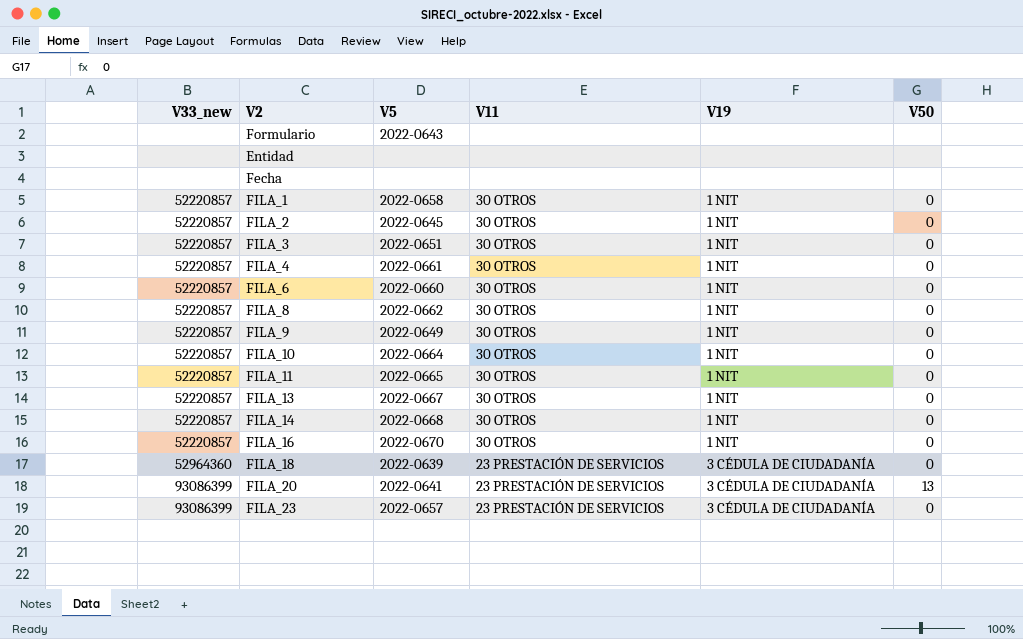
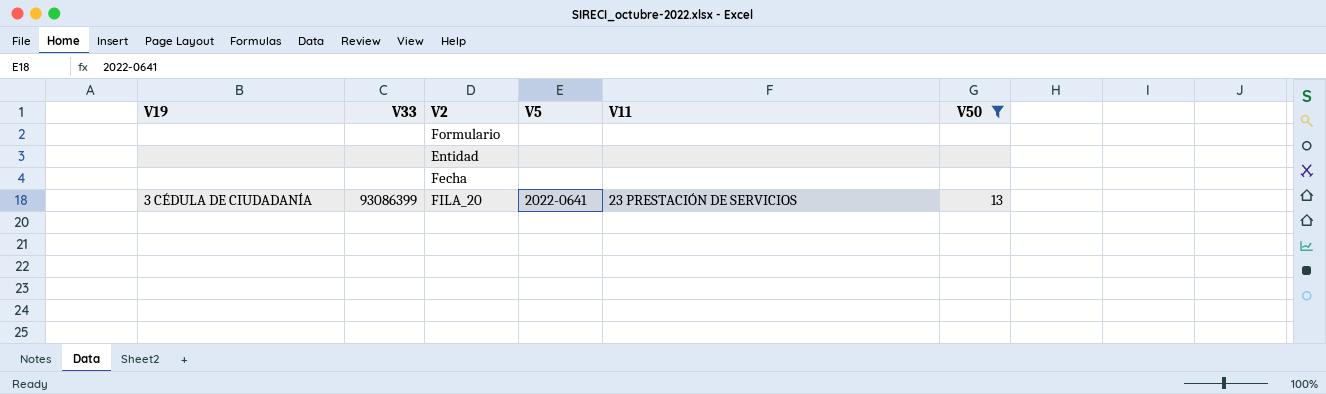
filter: none -> V50 != 0
column V19 | position: 5 -> 1
column name: V33_new -> V33
Formulario | V5: 2022-0643 -> none

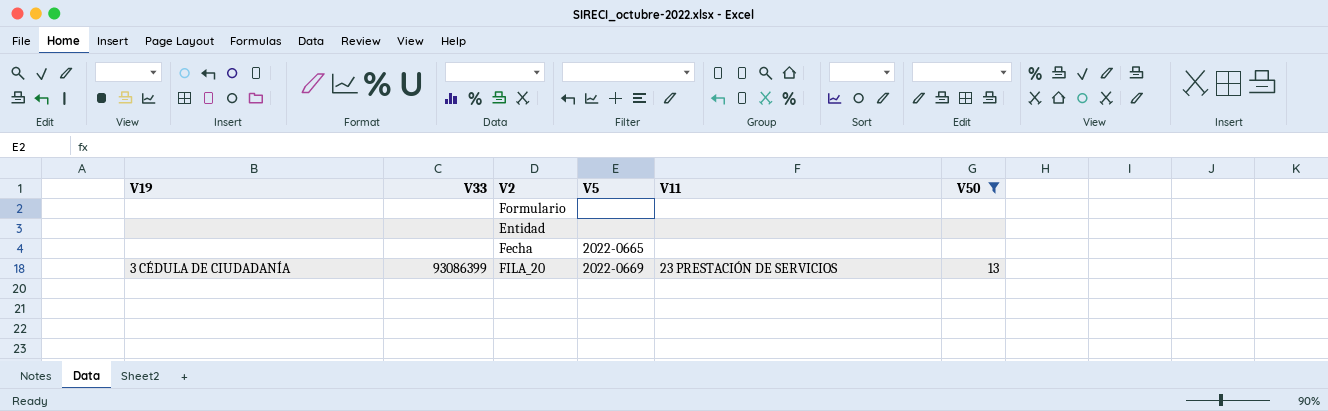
Fecha | V5: none -> 2022-0665
FILA_20 | V5: 2022-0641 -> 2022-0669

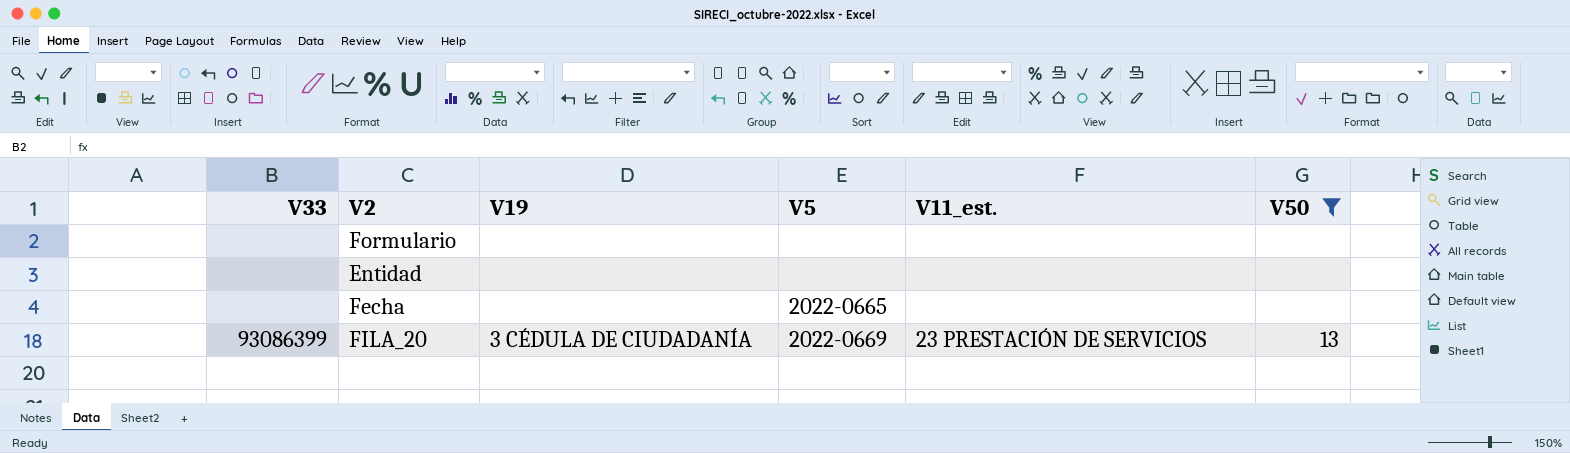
column V19 | position: 1 -> 3
column name: V11 -> V11_est.

